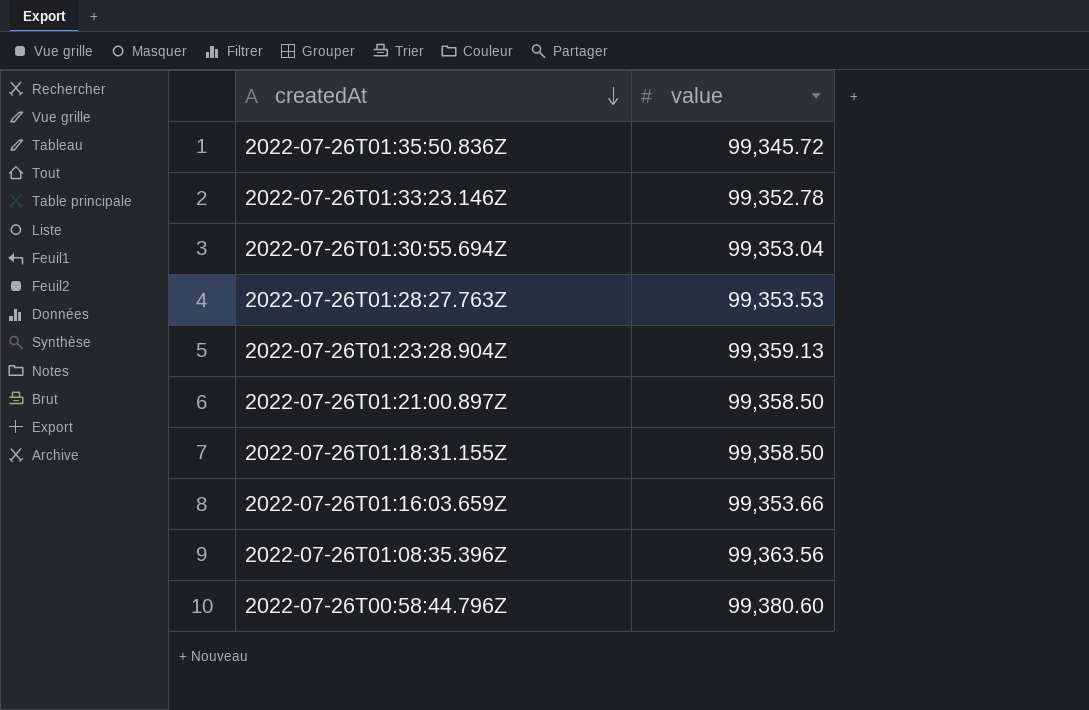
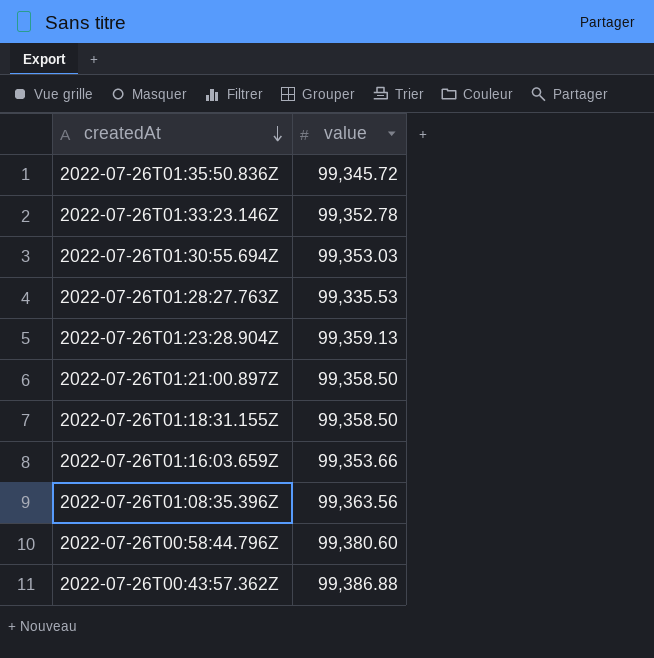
2022-07-26T01:30:55.694Z | value: 99,353.04 -> 99,353.03
2022-07-26T01:28:27.763Z | value: 99,353.53 -> 99,335.53
row 2022-07-26T00:43:57.362Z: none -> 99,386.88

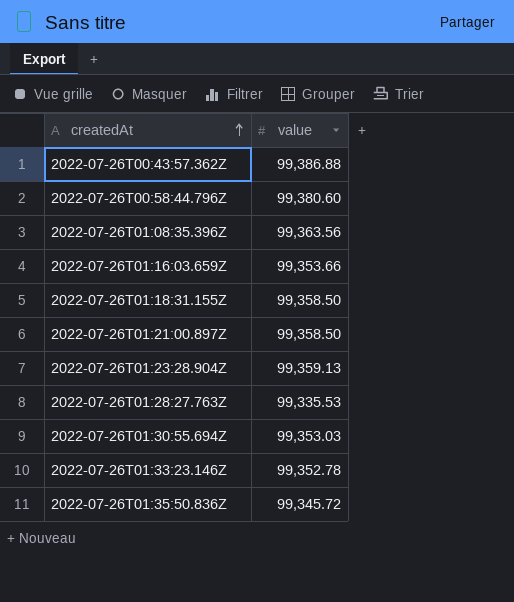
row order: createdAt descending -> createdAt ascending

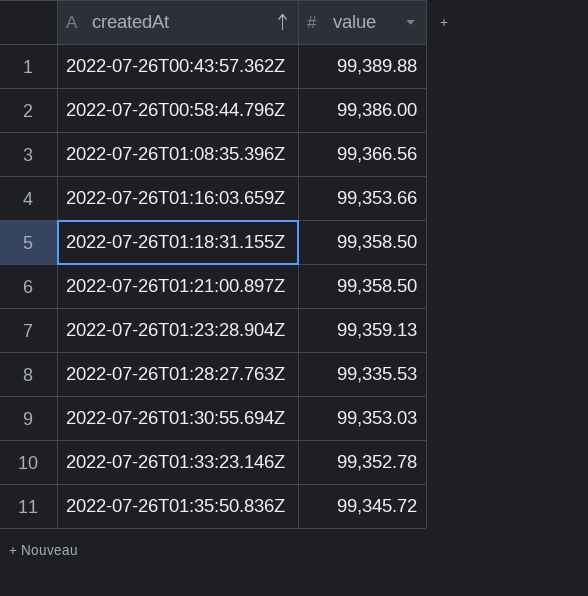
2022-07-26T00:43:57.362Z | value: 99,386.88 -> 99,389.88
2022-07-26T00:58:44.796Z | value: 99,380.60 -> 99,386.00
2022-07-26T01:08:35.396Z | value: 99,363.56 -> 99,366.56

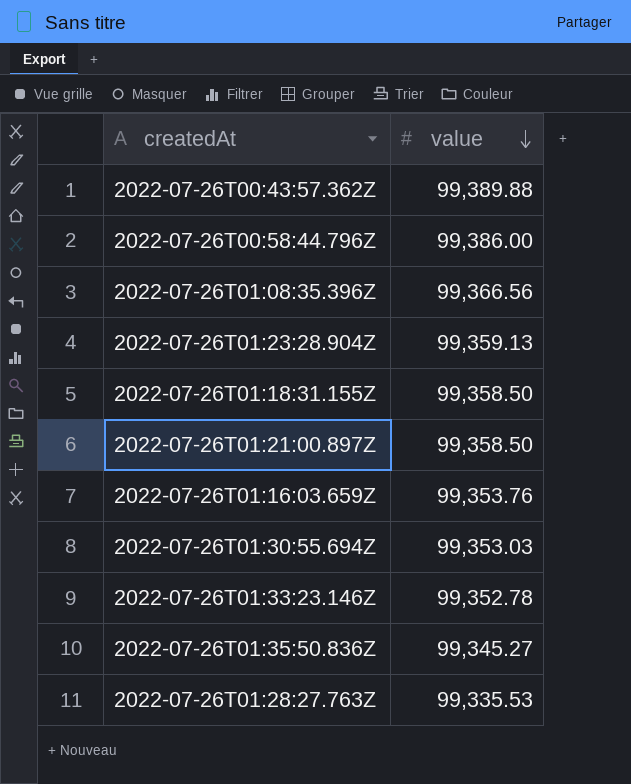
row order: createdAt ascending -> value descending
2022-07-26T01:16:03.659Z | value: 99,353.66 -> 99,353.76
2022-07-26T01:35:50.836Z | value: 99,345.72 -> 99,345.27

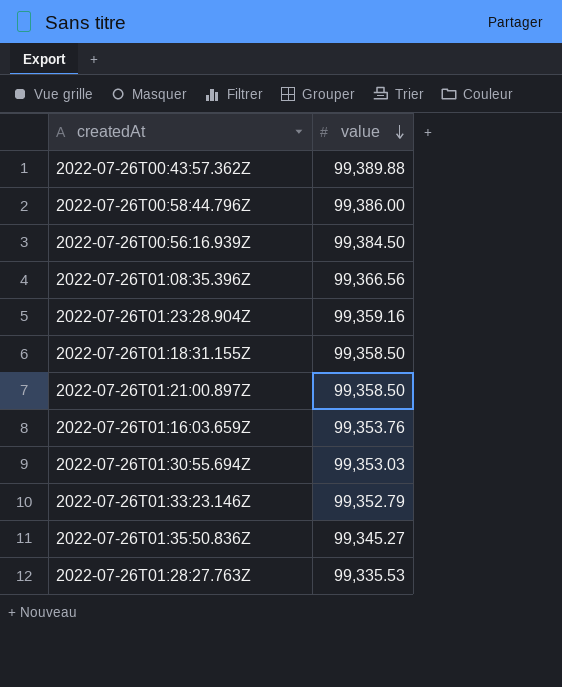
row 2022-07-26T00:56:16.939Z: none -> 99,384.50
2022-07-26T01:23:28.904Z | value: 99,359.13 -> 99,359.16
2022-07-26T01:33:23.146Z | value: 99,352.78 -> 99,352.79

